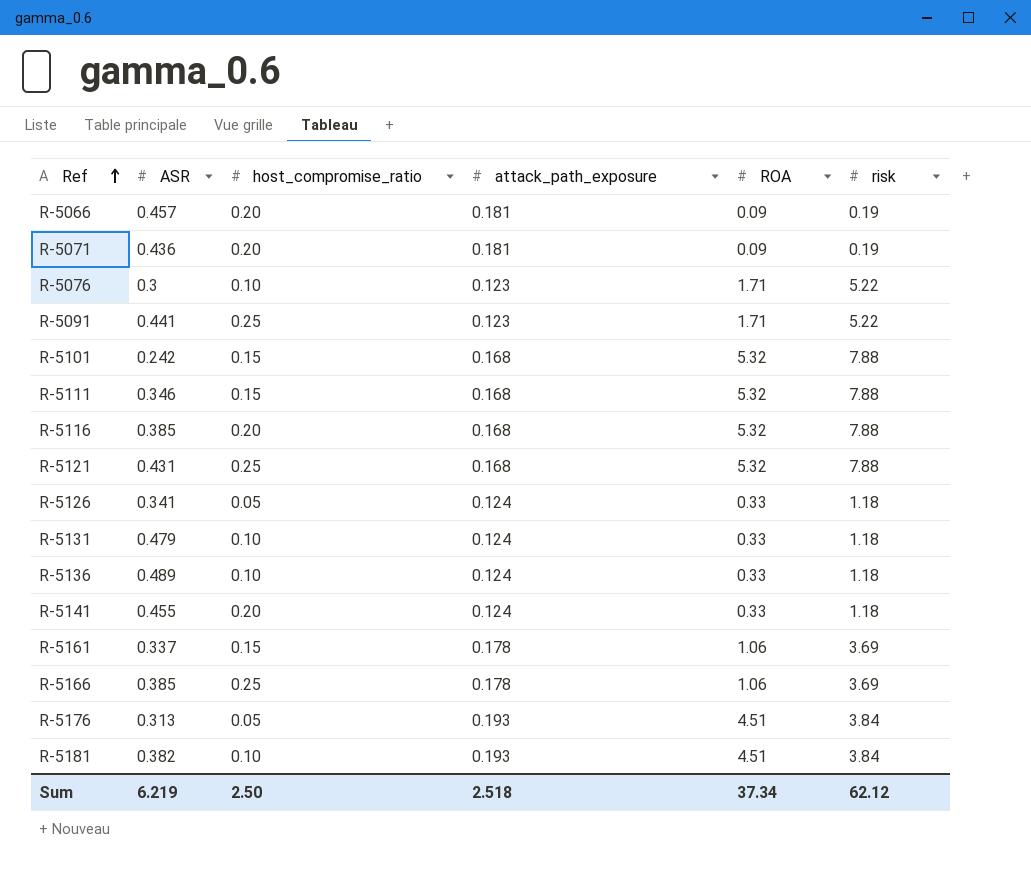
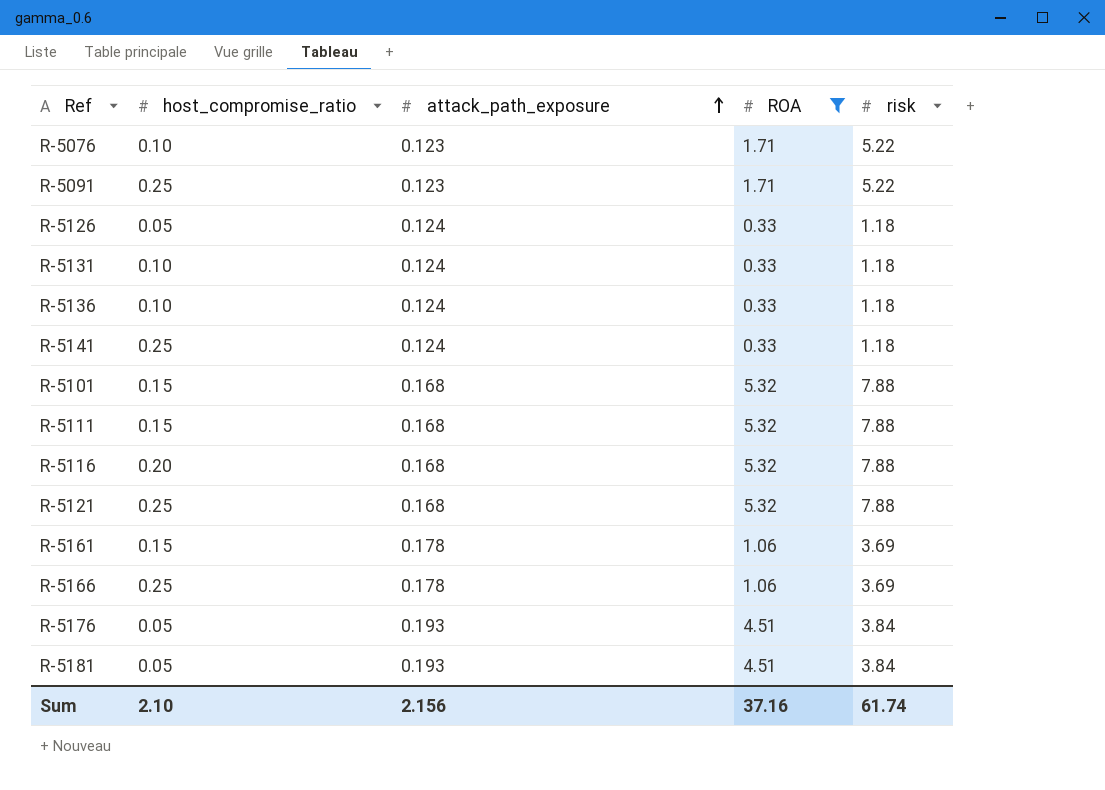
filter: none -> ROA != 0.09
row order: Ref ascending -> attack_path_exposure ascending
column ASR | position: 2 -> none
R-5141 | host_compromise_ratio: 0.20 -> 0.25
R-5181 | host_compromise_ratio: 0.10 -> 0.05
Sum | host_compromise_ratio: 2.50 -> 2.10
Sum | attack_path_exposure: 2.518 -> 2.156
Sum | ROA: 37.34 -> 37.16
Sum | risk: 62.12 -> 61.74

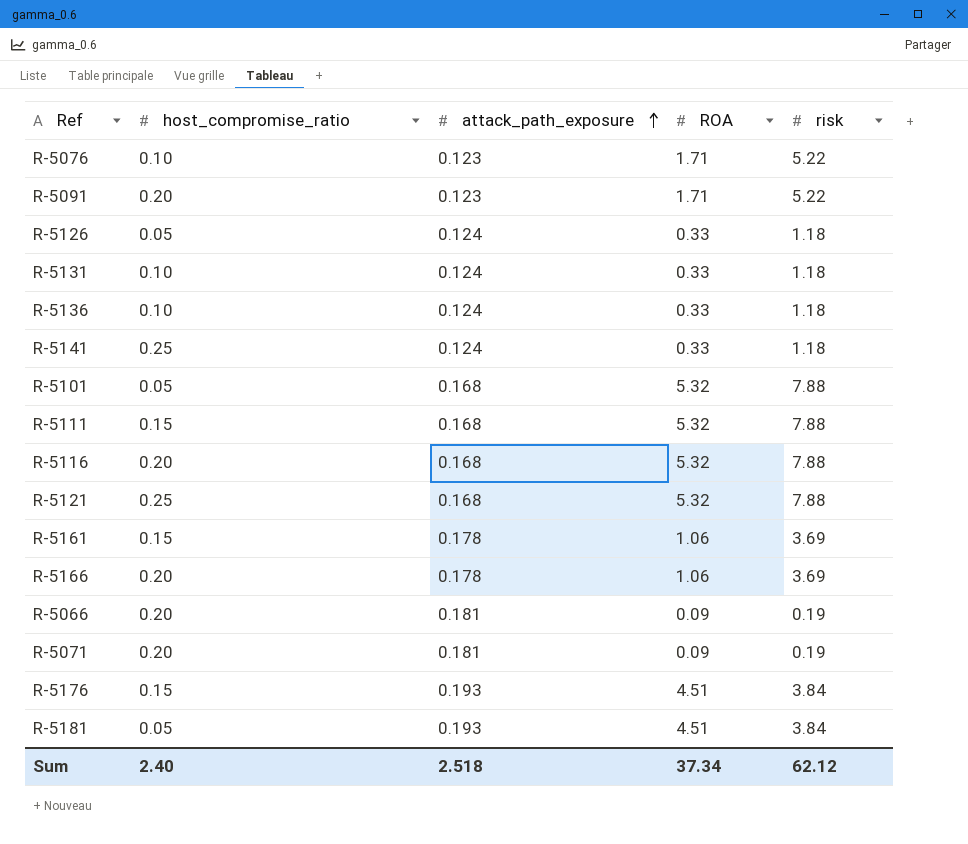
filter: ROA != 0.09 -> none
R-5091 | host_compromise_ratio: 0.25 -> 0.20
R-5101 | host_compromise_ratio: 0.15 -> 0.05
R-5166 | host_compromise_ratio: 0.25 -> 0.20
R-5176 | host_compromise_ratio: 0.05 -> 0.15
Sum | host_compromise_ratio: 2.10 -> 2.40
Sum | attack_path_exposure: 2.156 -> 2.518
Sum | ROA: 37.16 -> 37.34
Sum | risk: 61.74 -> 62.12

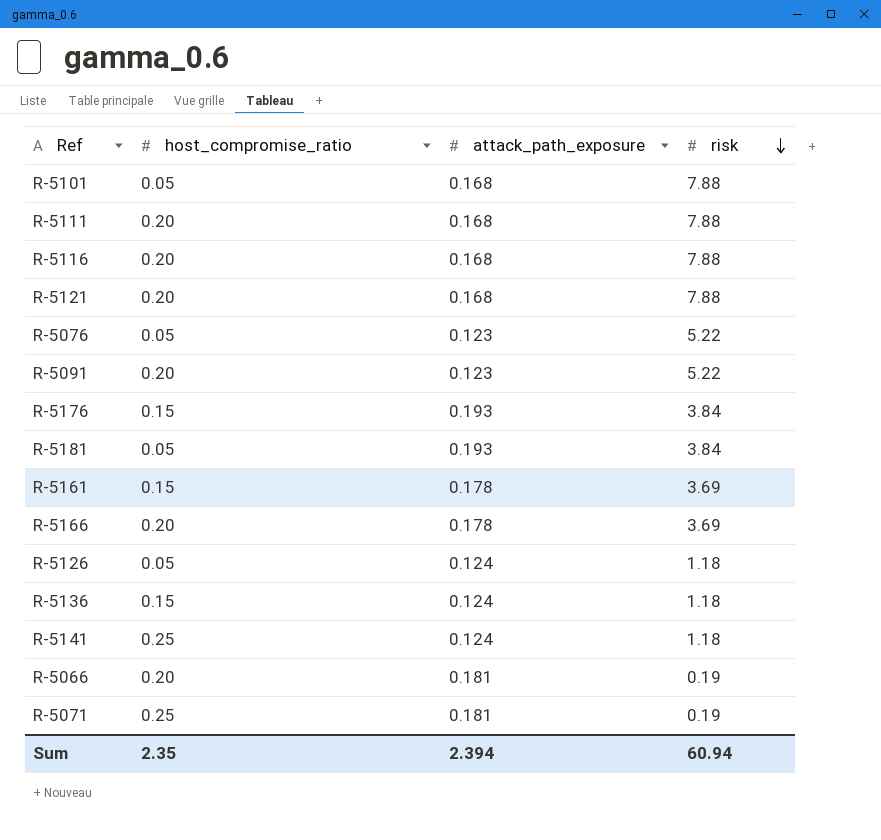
row order: attack_path_exposure ascending -> risk descending
column ROA | position: 4 -> none
row R-5131: 0.10 | 0.124 | 0.33 | 1.18 -> none
R-5111 | host_compromise_ratio: 0.15 -> 0.20
R-5121 | host_compromise_ratio: 0.25 -> 0.20
R-5076 | host_compromise_ratio: 0.10 -> 0.05
R-5136 | host_compromise_ratio: 0.10 -> 0.15
R-5071 | host_compromise_ratio: 0.20 -> 0.25
Sum | host_compromise_ratio: 2.40 -> 2.35
Sum | attack_path_exposure: 2.518 -> 2.394
Sum | risk: 62.12 -> 60.94

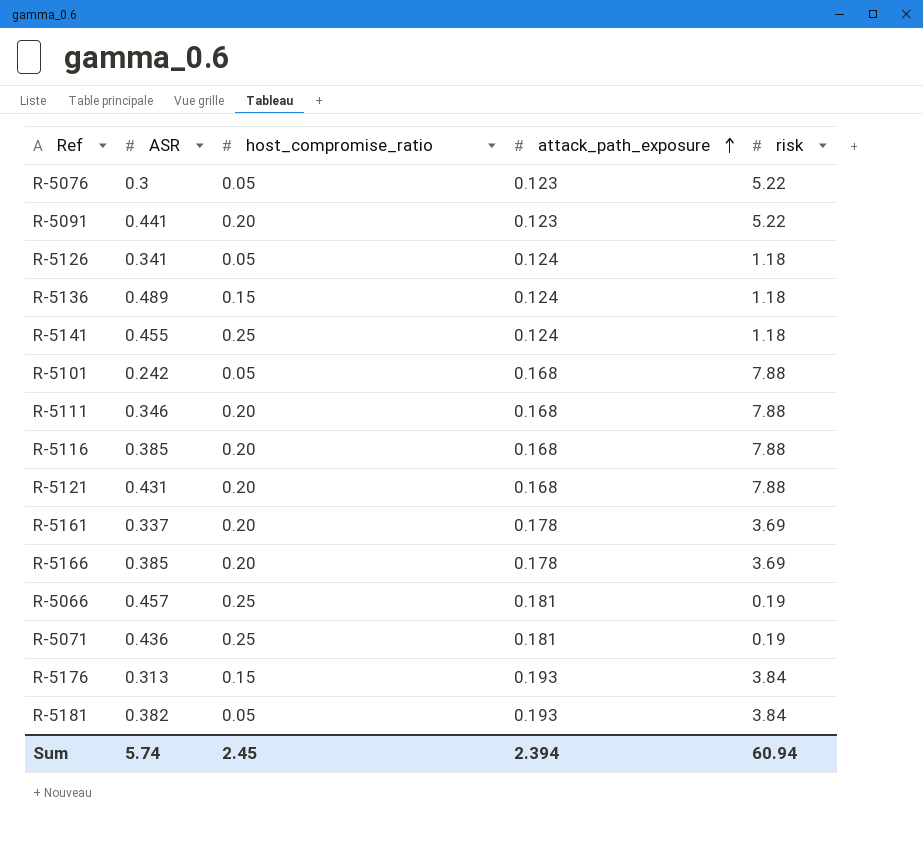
row order: risk descending -> attack_path_exposure ascending
column ASR | position: none -> 2
R-5161 | host_compromise_ratio: 0.15 -> 0.20
R-5066 | host_compromise_ratio: 0.20 -> 0.25
Sum | host_compromise_ratio: 2.35 -> 2.45

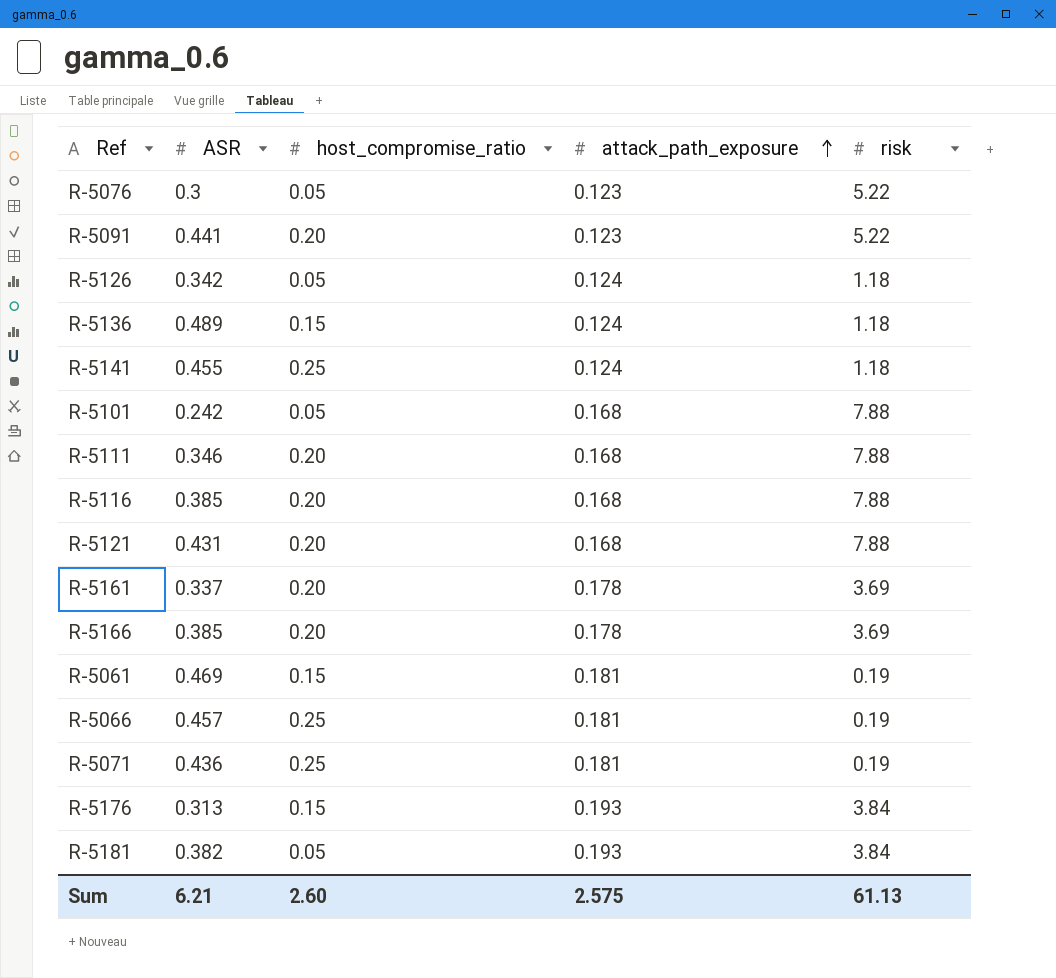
R-5126 | ASR: 0.341 -> 0.342
row R-5061: none -> 0.469 | 0.15 | 0.181 | 0.19
Sum | ASR: 5.74 -> 6.21
Sum | host_compromise_ratio: 2.45 -> 2.60
Sum | attack_path_exposure: 2.394 -> 2.575
Sum | risk: 60.94 -> 61.13

